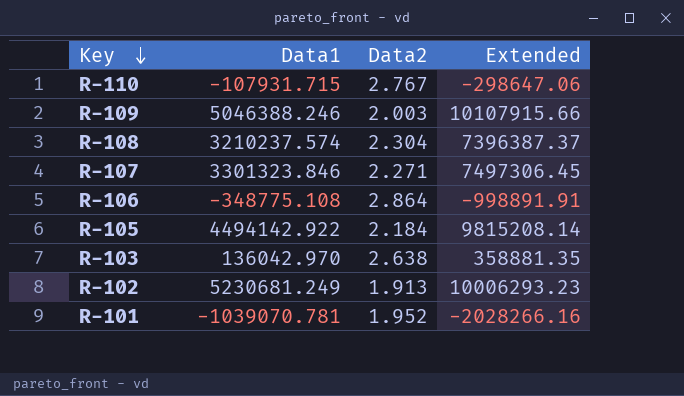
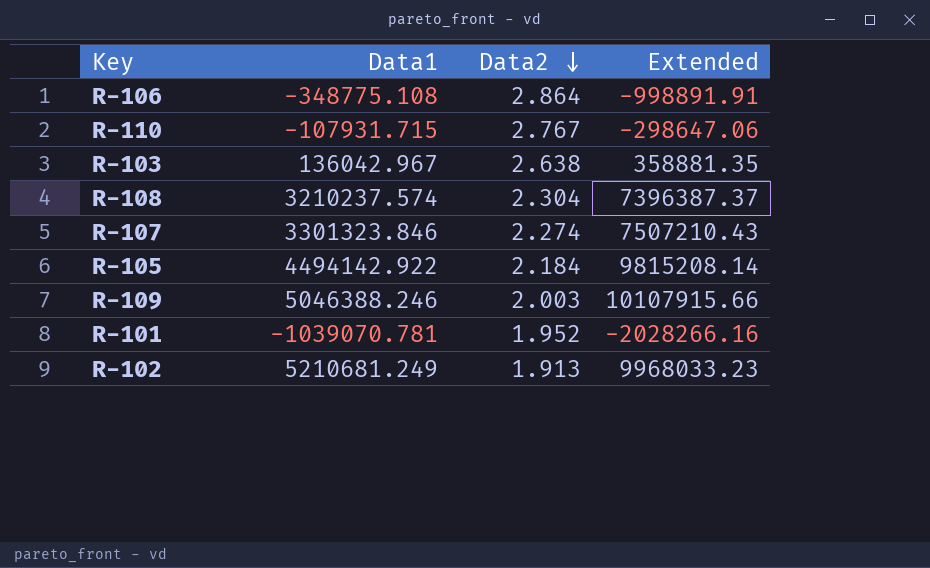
row order: Key descending -> Data2 descending
R-103 | Data1: 136042.970 -> 136042.967
R-107 | Data2: 2.271 -> 2.274
R-107 | Extended: 7497306.45 -> 7507210.43
R-102 | Data1: 5230681.249 -> 5210681.249
R-102 | Extended: 10006293.23 -> 9968033.23

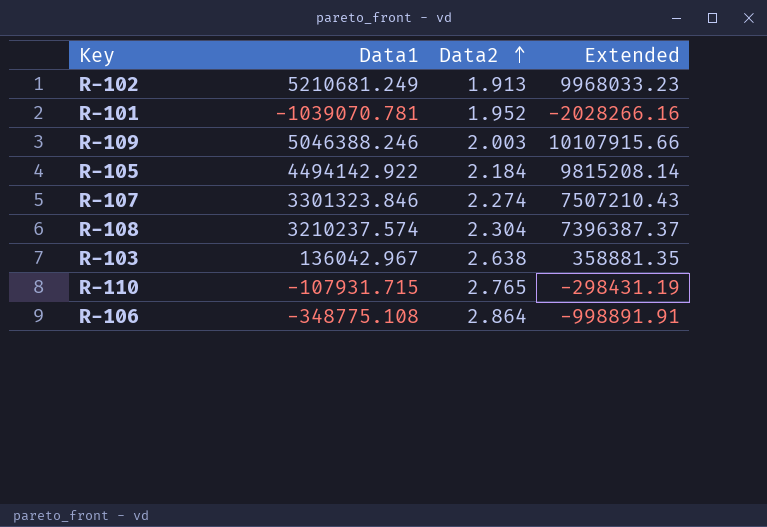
row order: Data2 descending -> Data2 ascending
R-110 | Data2: 2.767 -> 2.765
R-110 | Extended: -298647.06 -> -298431.19

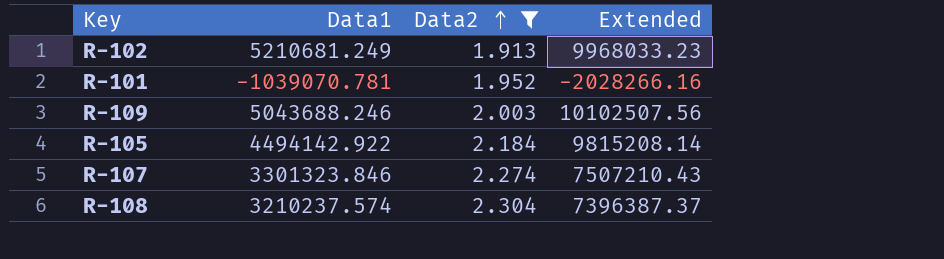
filter: none -> Data2 <= 2.304
R-109 | Data1: 5046388.246 -> 5043688.246
R-109 | Extended: 10107915.66 -> 10102507.56

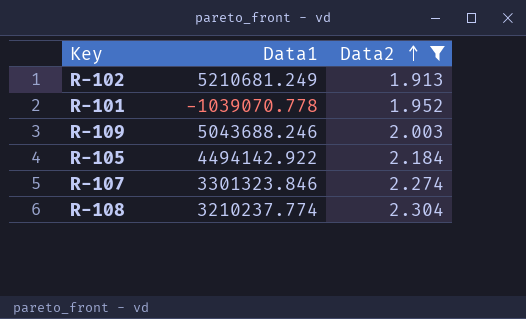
column Extended | formula: [Data1] * [Data2] -> none
R-101 | Data1: -1039070.781 -> -1039070.778
R-108 | Data1: 3210237.574 -> 3210237.774

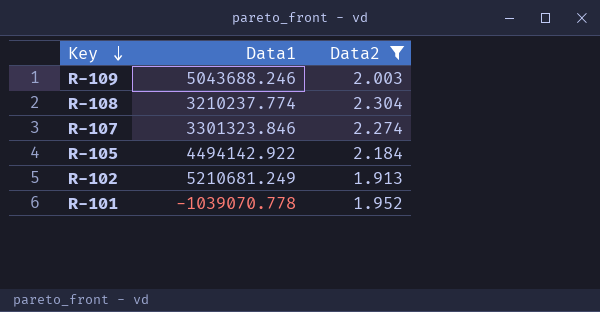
row order: Data2 ascending -> Key descending

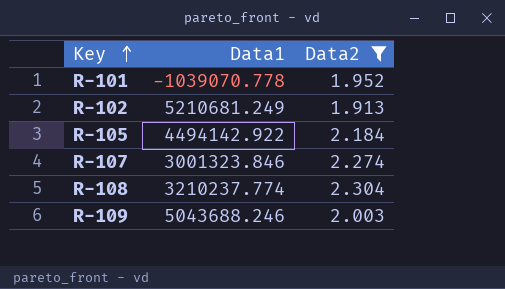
row order: Key descending -> Key ascending
R-107 | Data1: 3301323.846 -> 3001323.846

